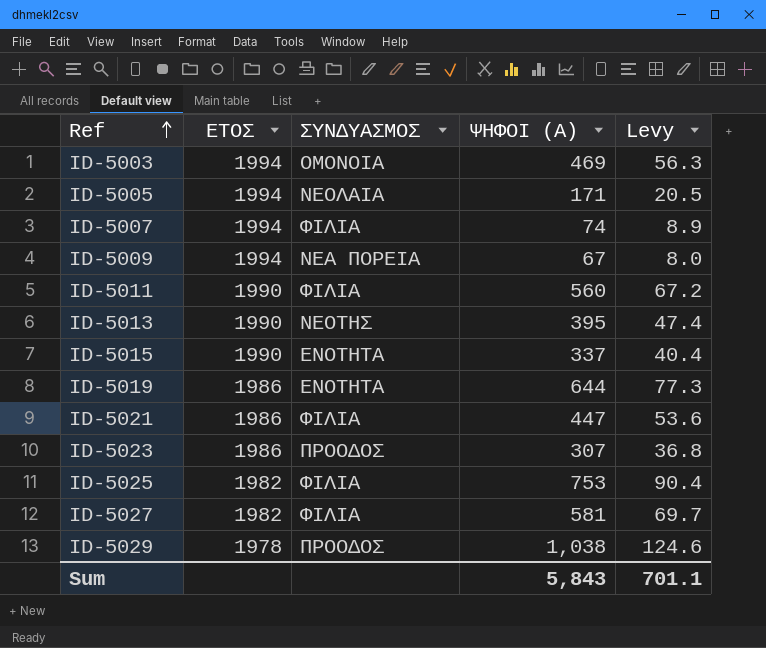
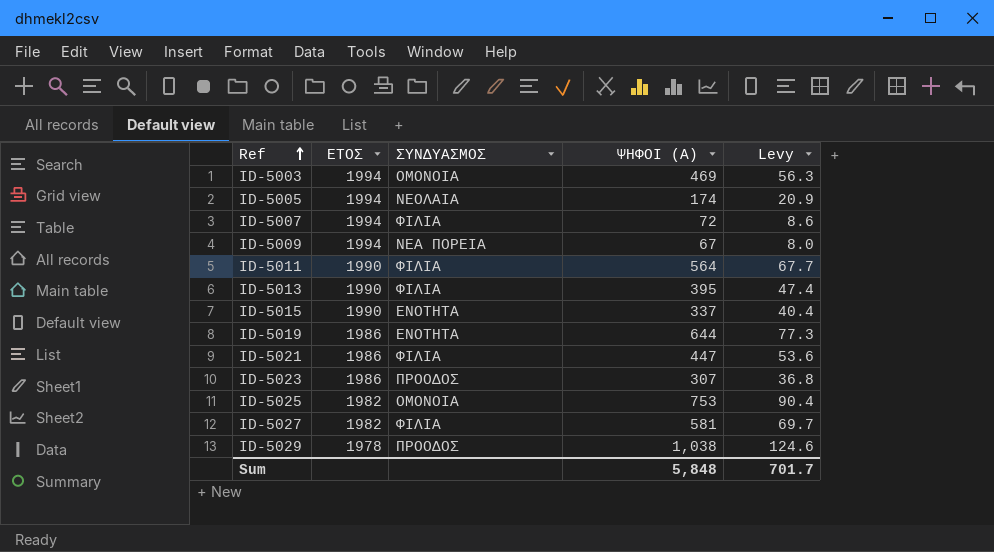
ID-5005 | ΨΗΦΟΙ (Α): 171 -> 174
ID-5005 | Levy: 20.5 -> 20.9
ID-5007 | ΨΗΦΟΙ (Α): 74 -> 72
ID-5007 | Levy: 8.9 -> 8.6
ID-5011 | ΨΗΦΟΙ (Α): 560 -> 564
ID-5011 | Levy: 67.2 -> 67.7
ID-5013 | ΣΥΝΔΥΑΣΜΟΣ: ΝΕΟΤΗΣ -> ΦΙΛΙΑ
ID-5025 | ΣΥΝΔΥΑΣΜΟΣ: ΦΙΛΙΑ -> ΟΜΟΝΟΙΑ
Sum | ΨΗΦΟΙ (Α): 5,843 -> 5,848
Sum | Levy: 701.1 -> 701.7

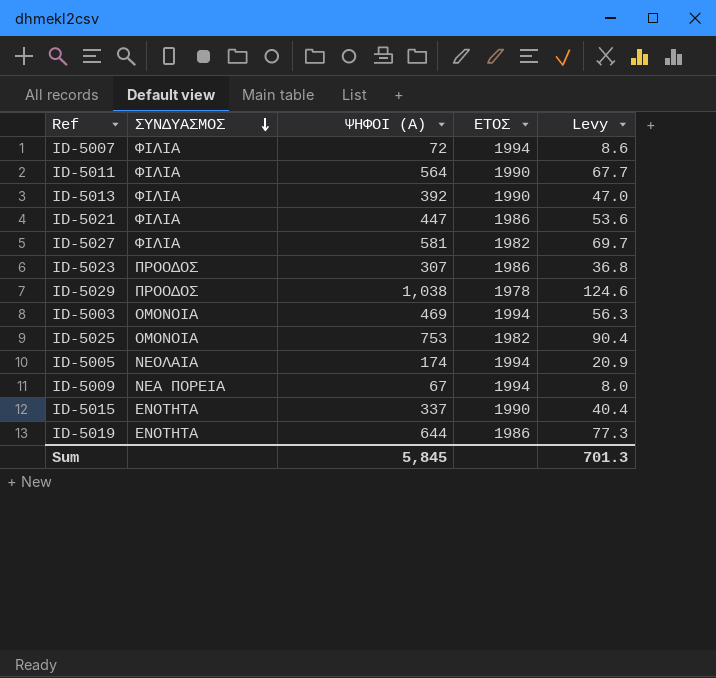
row order: Ref ascending -> ΣΥΝΔΥΑΣΜΟΣ descending
column ΕΤΟΣ | position: 2 -> 4
ID-5013 | ΨΗΦΟΙ (Α): 395 -> 392
ID-5013 | Levy: 47.4 -> 47.0
Sum | ΨΗΦΟΙ (Α): 5,848 -> 5,845
Sum | Levy: 701.7 -> 701.3

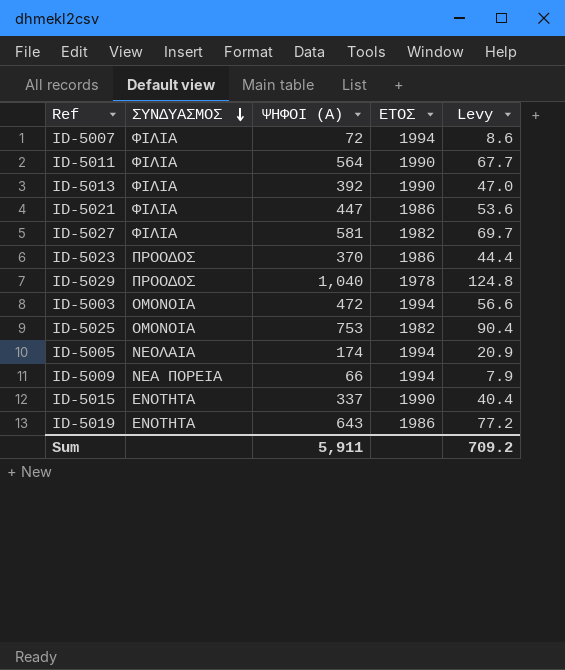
ID-5023 | ΨΗΦΟΙ (Α): 307 -> 370
ID-5023 | Levy: 36.8 -> 44.4
ID-5029 | ΨΗΦΟΙ (Α): 1,038 -> 1,040
ID-5029 | Levy: 124.6 -> 124.8
ID-5003 | ΨΗΦΟΙ (Α): 469 -> 472
ID-5003 | Levy: 56.3 -> 56.6
ID-5009 | ΨΗΦΟΙ (Α): 67 -> 66
ID-5009 | Levy: 8.0 -> 7.9
ID-5019 | ΨΗΦΟΙ (Α): 644 -> 643
ID-5019 | Levy: 77.3 -> 77.2
Sum | ΨΗΦΟΙ (Α): 5,845 -> 5,911
Sum | Levy: 701.3 -> 709.2

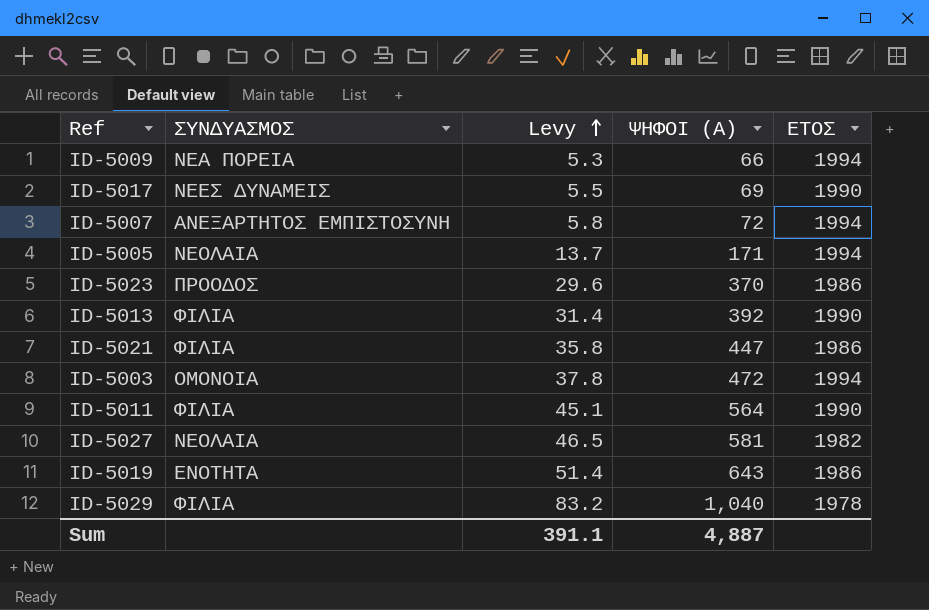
row order: ΣΥΝΔΥΑΣΜΟΣ descending -> Levy ascending
column Levy | formula: [ΨΗΦΟΙ (Α)] * 0.12 -> [ΨΗΦΟΙ (Α)] * 0.08
column Levy | position: 5 -> 3
row ID-5025: ΟΜΟΝΟΙΑ | 753 | 1982 | 90.4 -> none
row ID-5015: ΕΝΟΤΗΤΑ | 337 | 1990 | 40.4 -> none
row ID-5017: none -> ΝΕΕΣ ΔΥΝΑΜΕΙΣ | 5.5 | 69 | 1990
ID-5007 | ΣΥΝΔΥΑΣΜΟΣ: ΦΙΛΙΑ -> ΑΝΕΞΑΡΤΗΤΟΣ ΕΜΠΙΣΤΟΣΥΝΗ
ID-5005 | ΨΗΦΟΙ (Α): 174 -> 171
ID-5027 | ΣΥΝΔΥΑΣΜΟΣ: ΦΙΛΙΑ -> ΝΕΟΛΑΙΑ
ID-5029 | ΣΥΝΔΥΑΣΜΟΣ: ΠΡΟΟΔΟΣ -> ΦΙΛΙΑ
Sum | Levy: 709.2 -> 391.1
Sum | ΨΗΦΟΙ (Α): 5,911 -> 4,887

